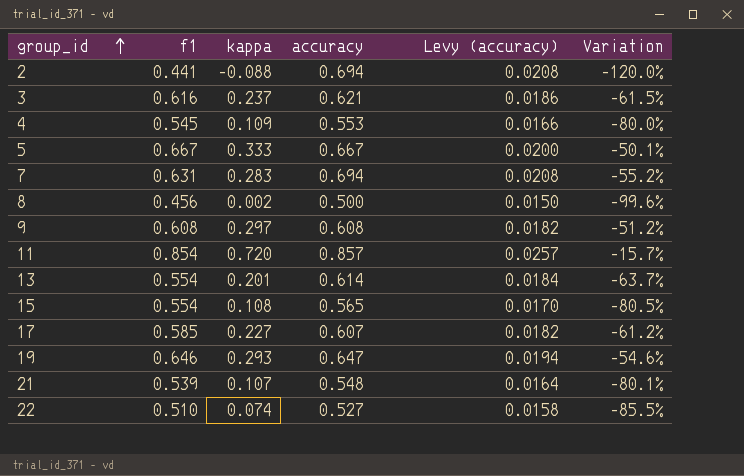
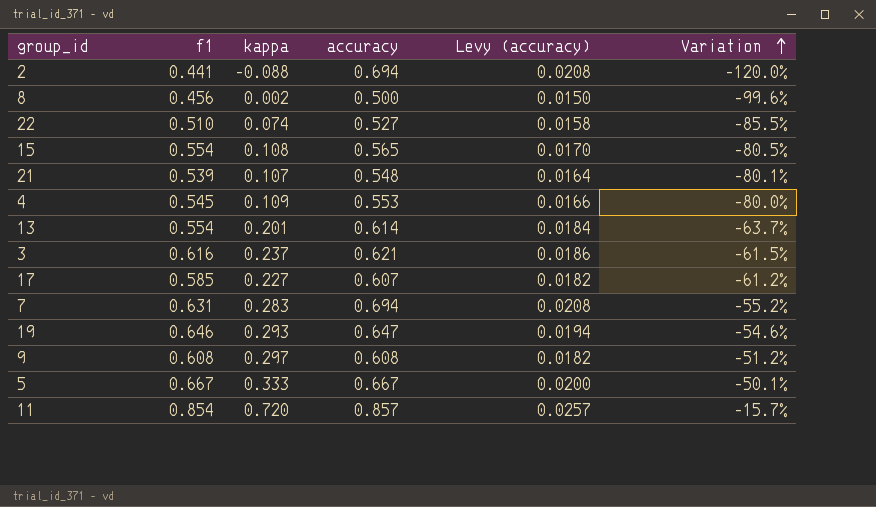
row order: group_id ascending -> Variation ascending

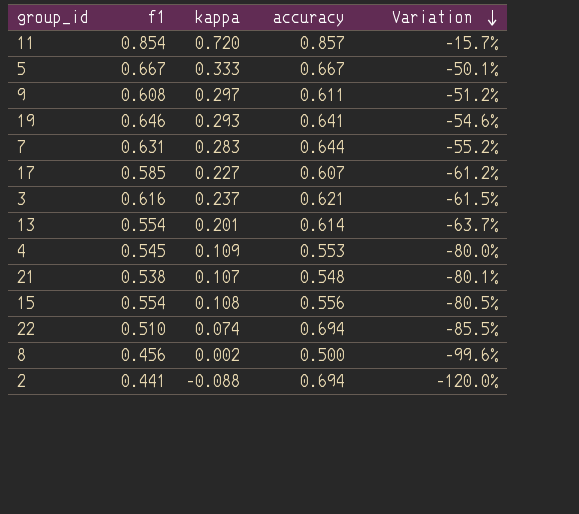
row order: Variation ascending -> Variation descending
column Levy (accuracy) | formula: [accuracy] * 0.03 -> none
9 | accuracy: 0.608 -> 0.611
19 | accuracy: 0.647 -> 0.641
7 | accuracy: 0.694 -> 0.644
21 | f1: 0.539 -> 0.538
15 | accuracy: 0.565 -> 0.556
22 | accuracy: 0.527 -> 0.694

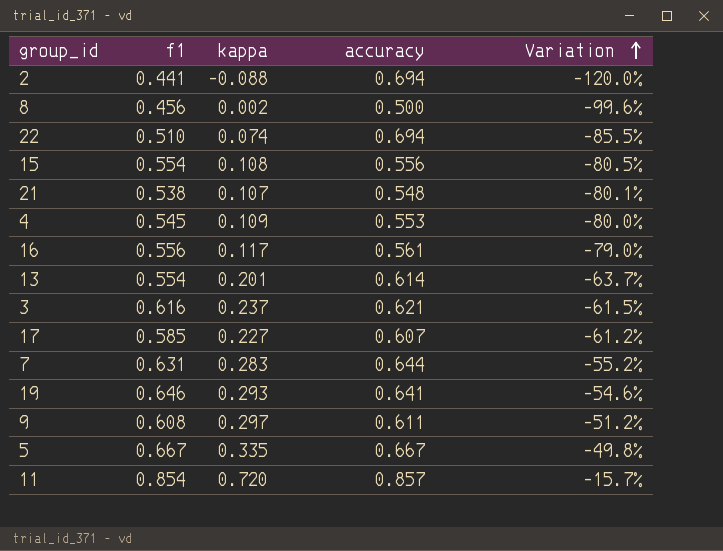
row order: Variation descending -> Variation ascending
row 16: none -> 0.556 | 0.117 | 0.561 | -79.0%
5 | kappa: 0.333 -> 0.335
5 | Variation: -50.1% -> -49.8%

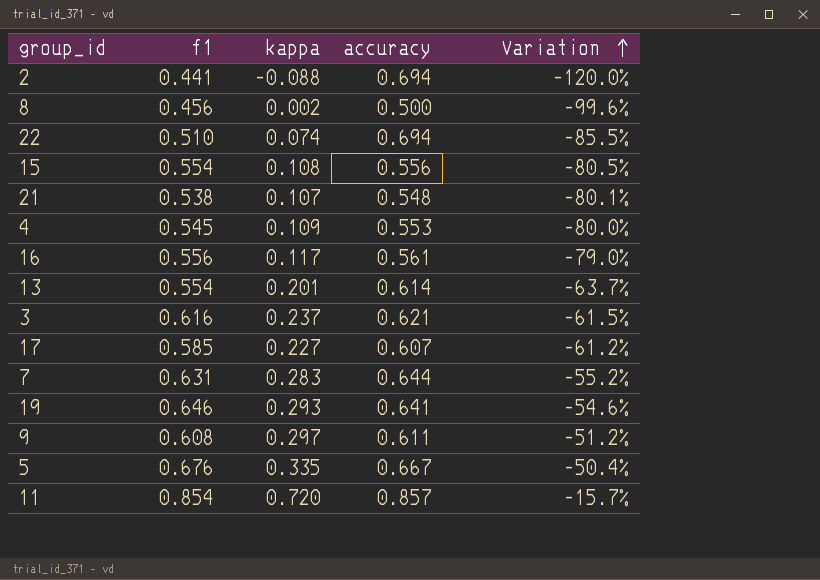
5 | f1: 0.667 -> 0.676
5 | Variation: -49.8% -> -50.4%

